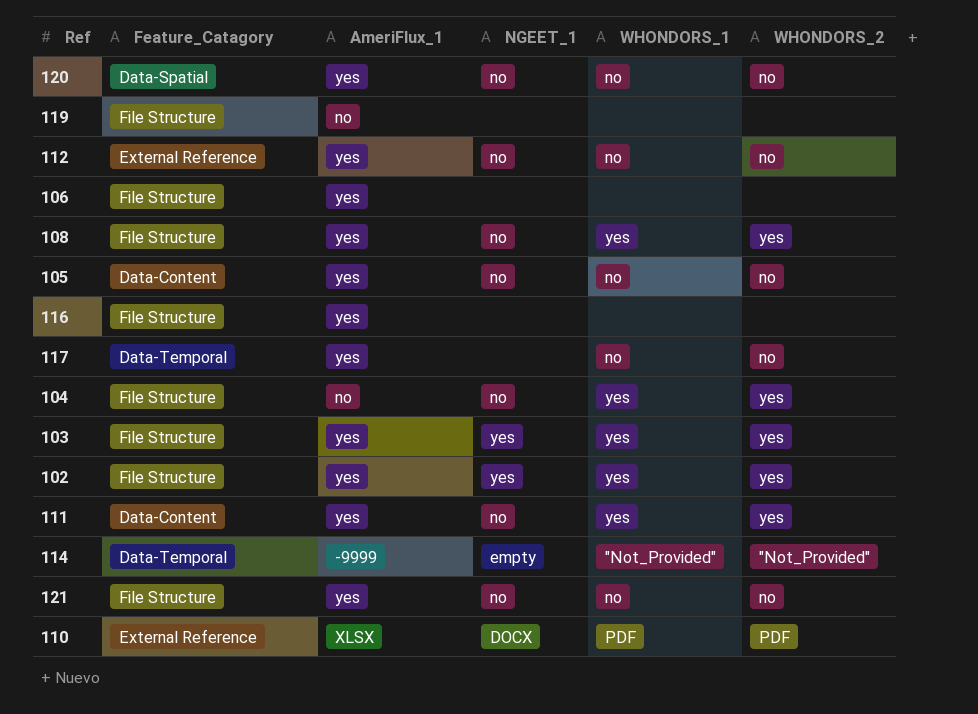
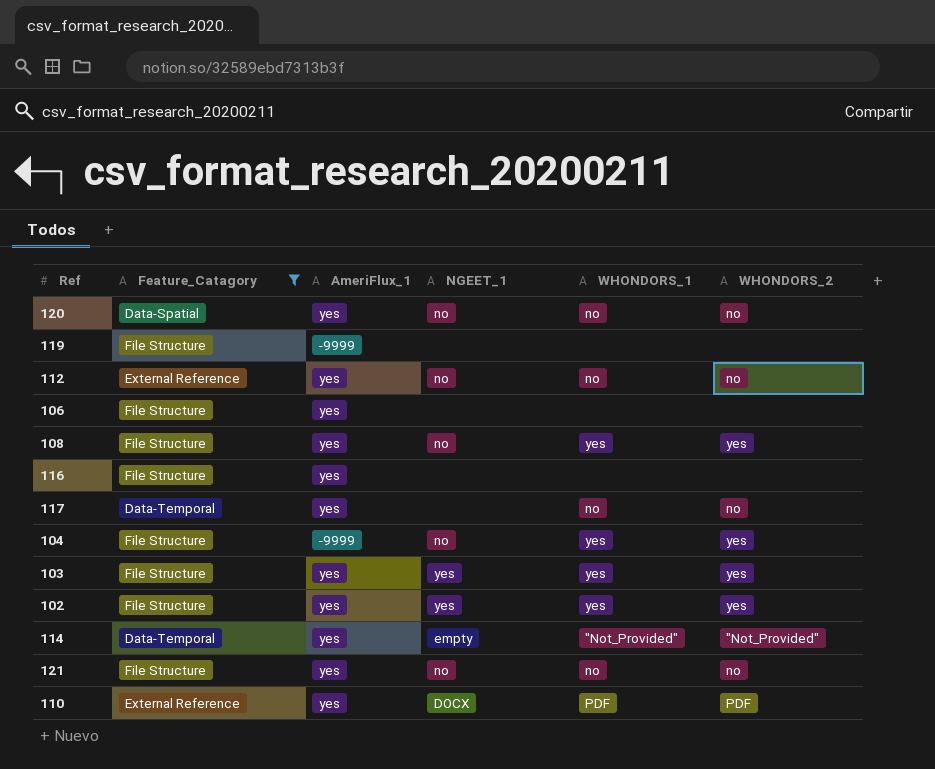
filter: none -> Feature_Catagory != Data-Content
119 | AmeriFlux_1: no -> -9999
104 | AmeriFlux_1: no -> -9999
114 | AmeriFlux_1: -9999 -> yes
110 | AmeriFlux_1: XLSX -> yes

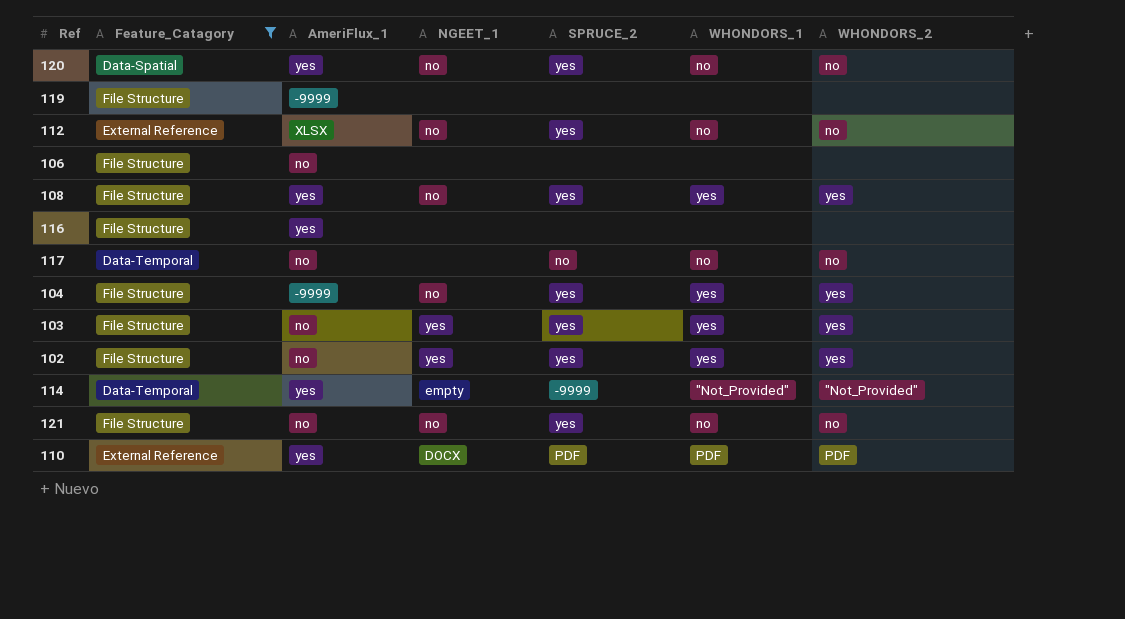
column SPRUCE_2 | position: none -> 5
112 | AmeriFlux_1: yes -> XLSX
106 | AmeriFlux_1: yes -> no
117 | AmeriFlux_1: yes -> no
103 | AmeriFlux_1: yes -> no
102 | AmeriFlux_1: yes -> no
121 | AmeriFlux_1: yes -> no

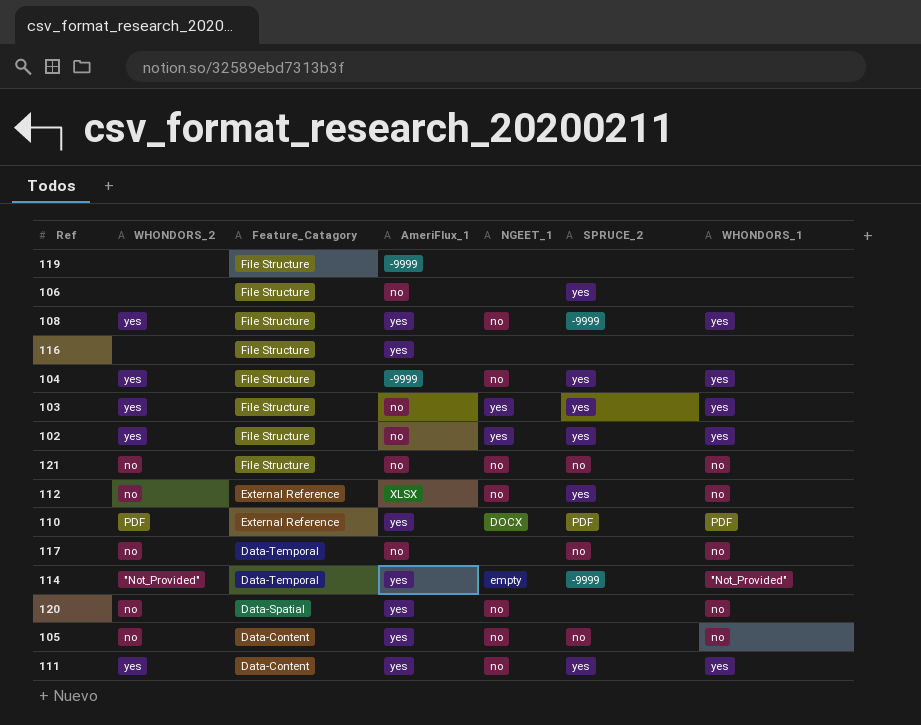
filter: Feature_Catagory != Data-Content -> none
row order: none -> Feature_Catagory descending
column WHONDORS_2 | position: 7 -> 2
106 | SPRUCE_2: none -> yes
108 | SPRUCE_2: yes -> -9999
121 | SPRUCE_2: yes -> no
120 | SPRUCE_2: yes -> none

